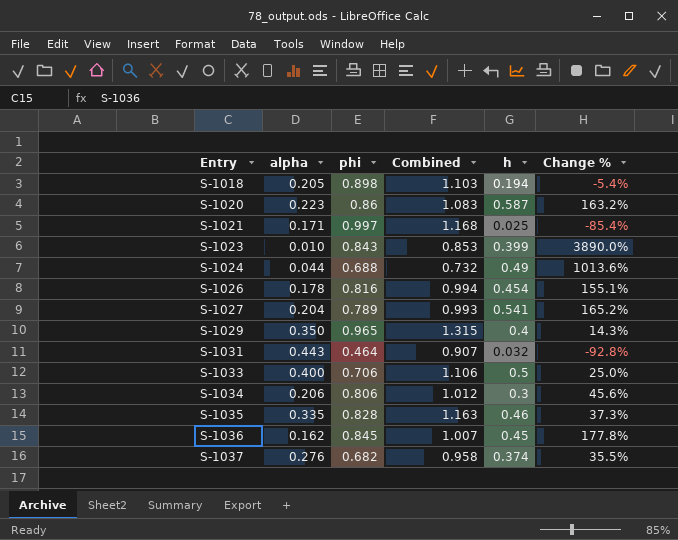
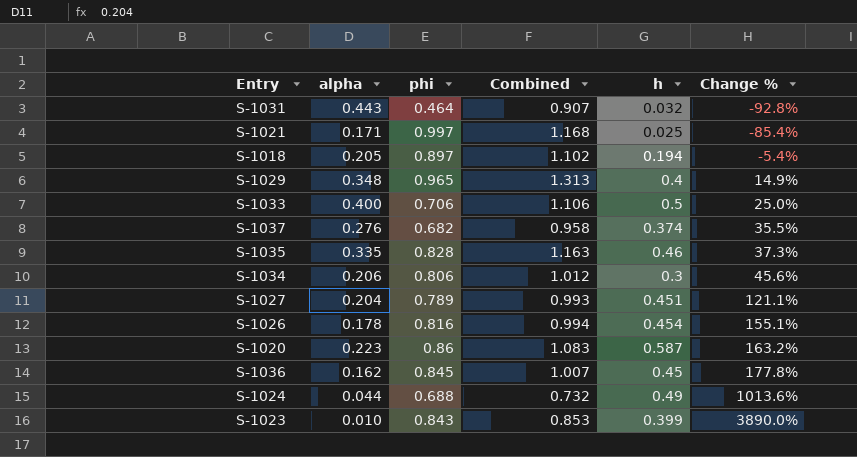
row order: Entry ascending -> Change % ascending
S-1018 | phi: 0.898 -> 0.897
S-1018 | Combined: 1.103 -> 1.102
S-1029 | alpha: 0.350 -> 0.348
S-1029 | Combined: 1.315 -> 1.313
S-1029 | Change %: 14.3% -> 14.9%
S-1027 | h: 0.541 -> 0.451
S-1027 | Change %: 165.2% -> 121.1%

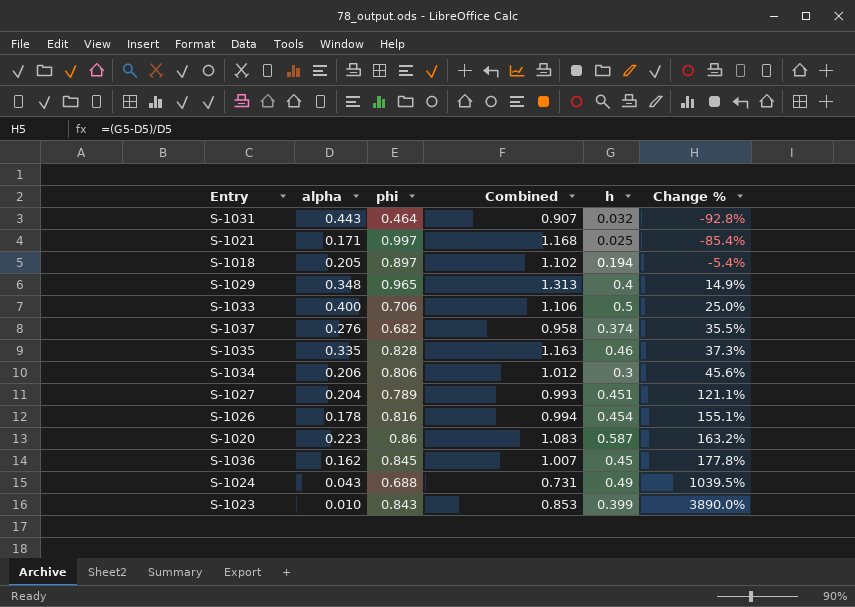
S-1024 | alpha: 0.044 -> 0.043
S-1024 | Combined: 0.732 -> 0.731
S-1024 | Change %: 1013.6% -> 1039.5%

